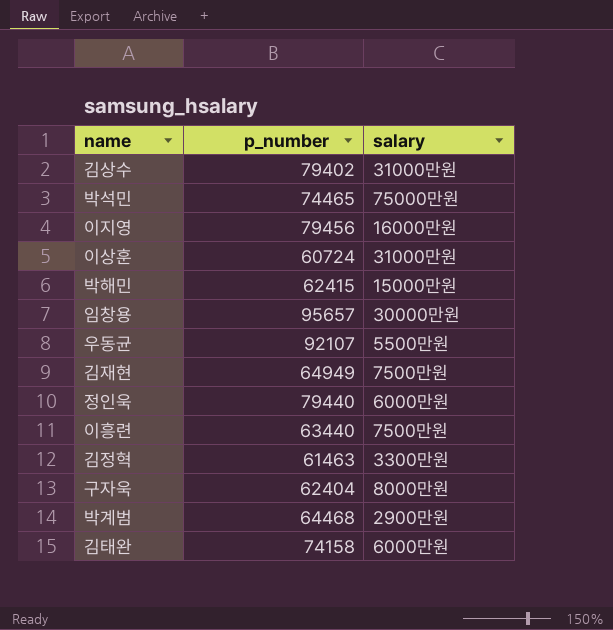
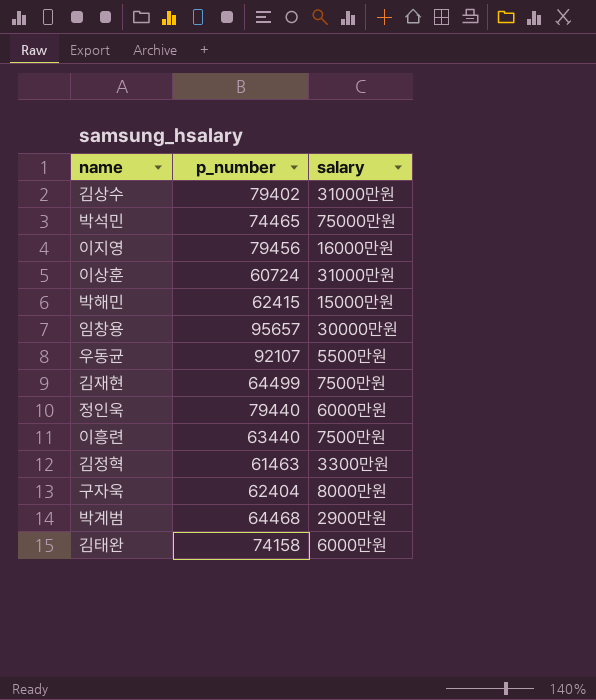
김재현 | p_number: 64949 -> 64499

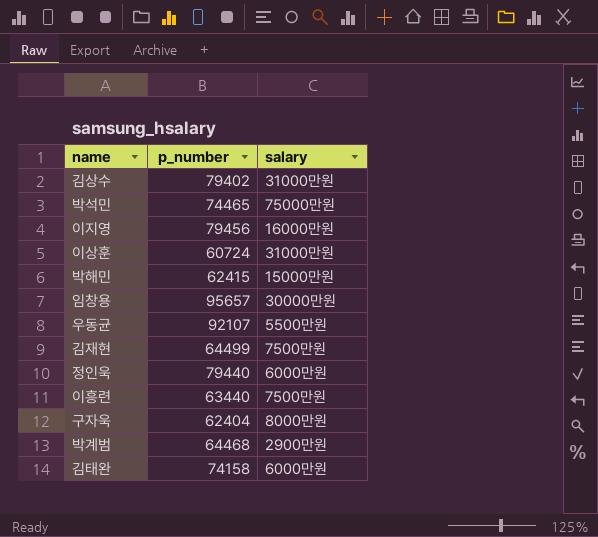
row 김정혁: 61463 | 3300만원 -> none

